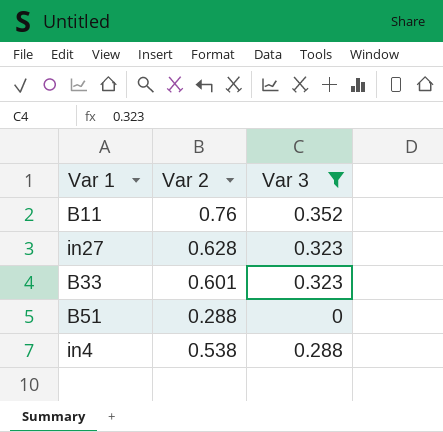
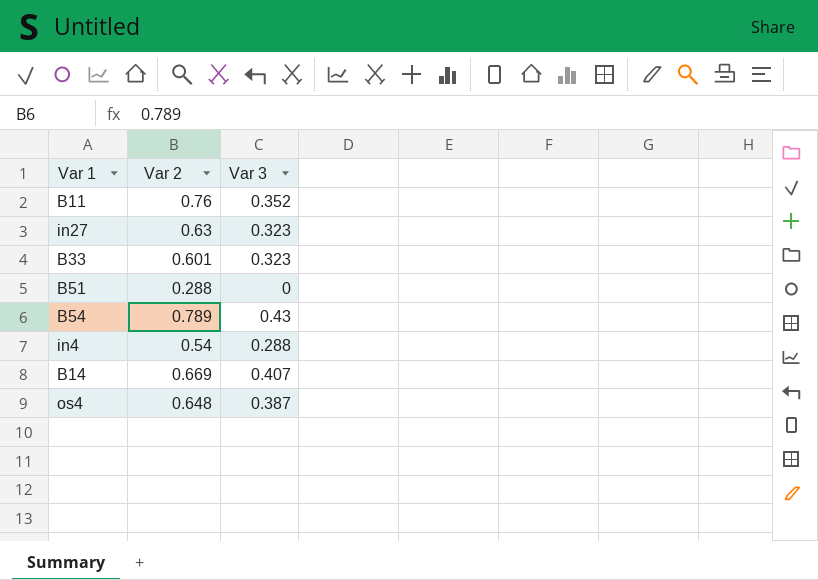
filter: Var 3 <= 0.352 -> none
in27 | Var 2: 0.628 -> 0.63
in4 | Var 2: 0.538 -> 0.54

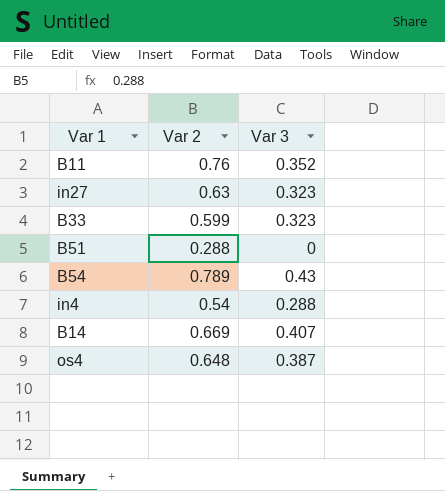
B33 | Var 2: 0.601 -> 0.599

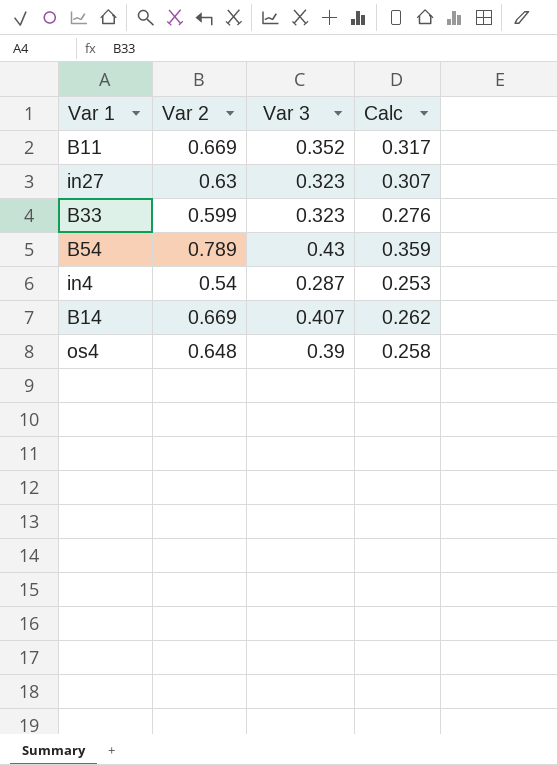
column Calc | formula: none -> [Var 2] - [Var 3]
row B51: 0.288 | 0 -> none
B11 | Var 2: 0.76 -> 0.669
in4 | Var 3: 0.288 -> 0.287
os4 | Var 3: 0.387 -> 0.39

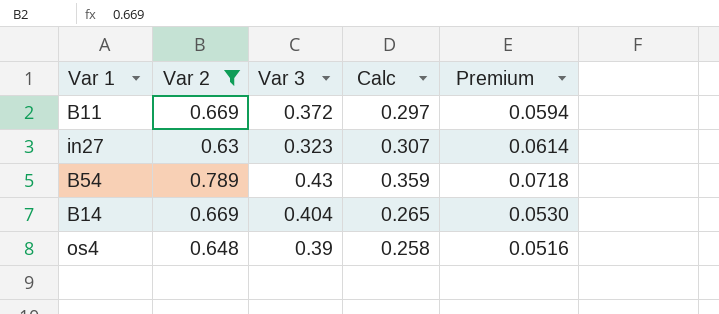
filter: none -> Var 2 >= 0.63
column Premium | formula: none -> [Calc] * 0.2
B11 | Var 3: 0.352 -> 0.372
B11 | Calc: 0.317 -> 0.297
B14 | Var 3: 0.407 -> 0.404
B14 | Calc: 0.262 -> 0.265

